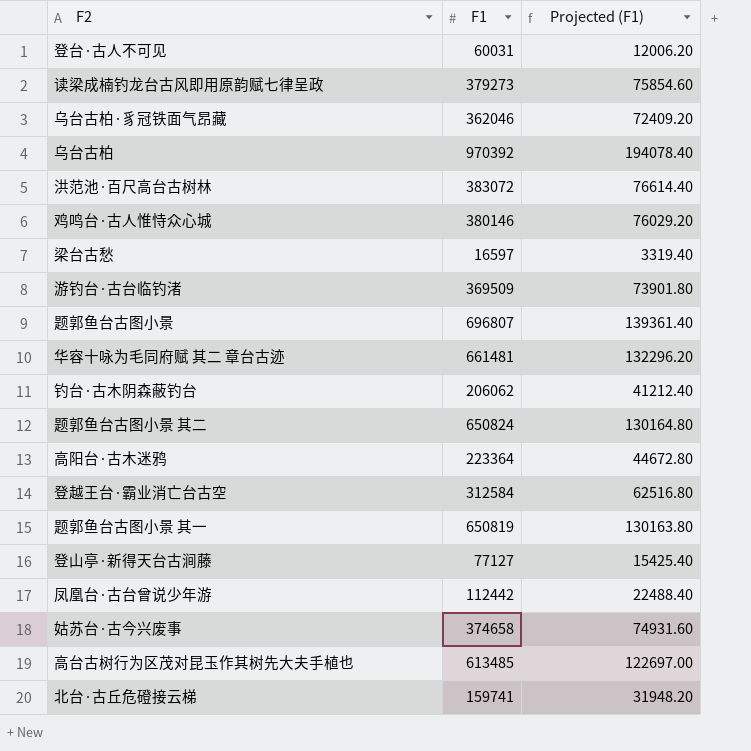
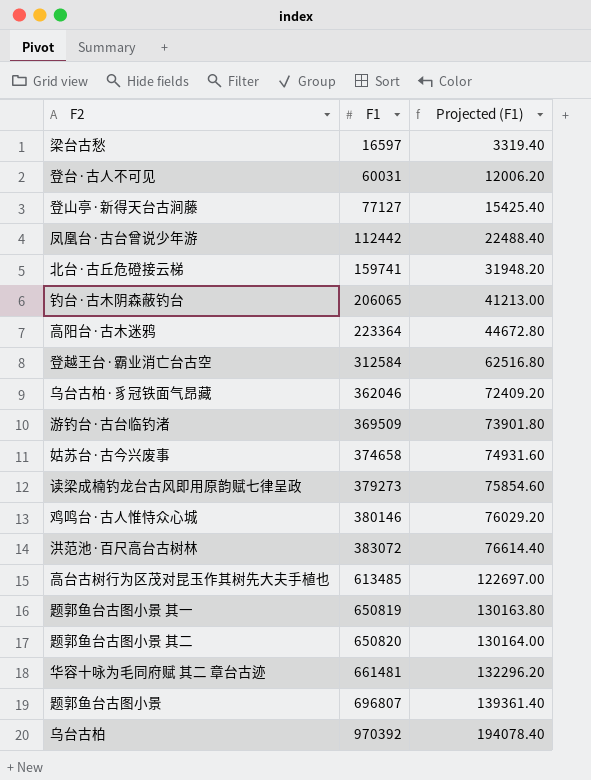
row order: none -> F1 ascending
钓台·古木阴森蔽钓台 | F1: 206062 -> 206065
钓台·古木阴森蔽钓台 | Projected (F1): 41212.40 -> 41213.00
题郭鱼台古图小景 其二 | F1: 650824 -> 650820
题郭鱼台古图小景 其二 | Projected (F1): 130164.80 -> 130164.00

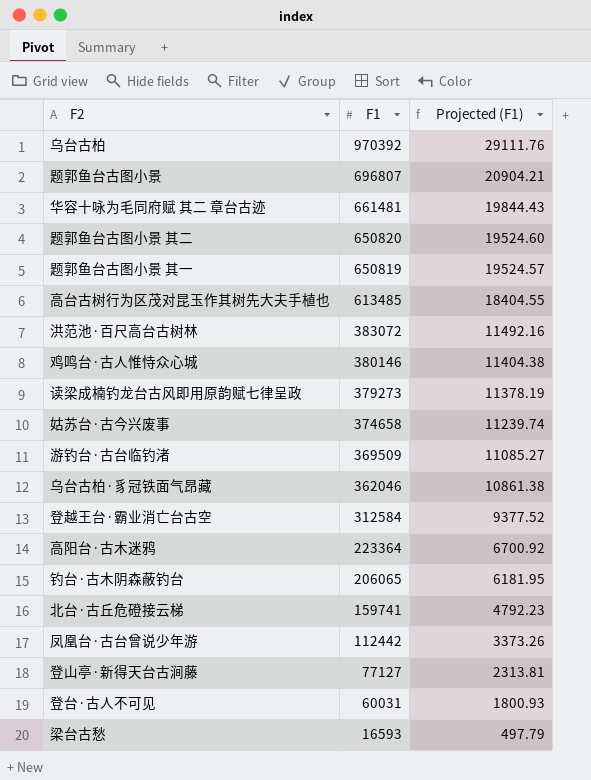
row order: F1 ascending -> F1 descending
column Projected (F1) | formula: [F1] * 0.2 -> [F1] * 0.03
梁台古愁 | F1: 16597 -> 16593

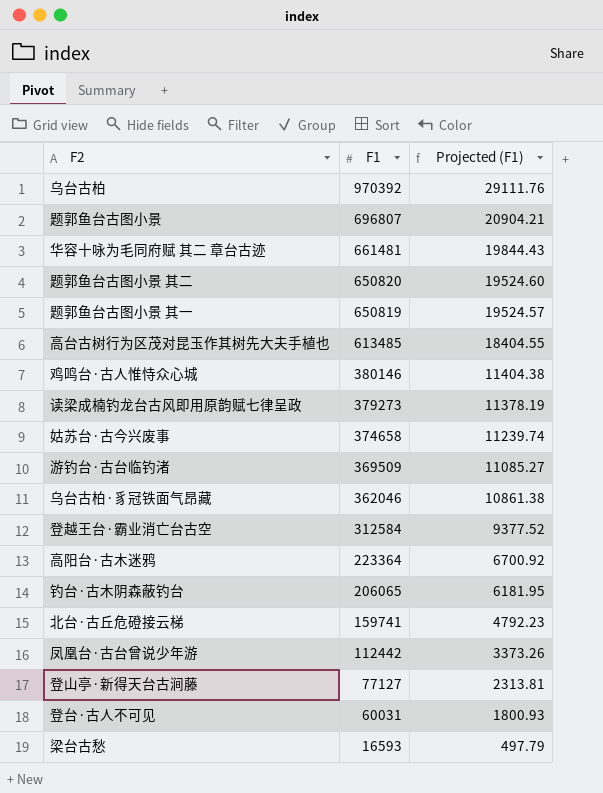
row 洪范池·百尺高台古树林: 383072 | 11492.16 -> none

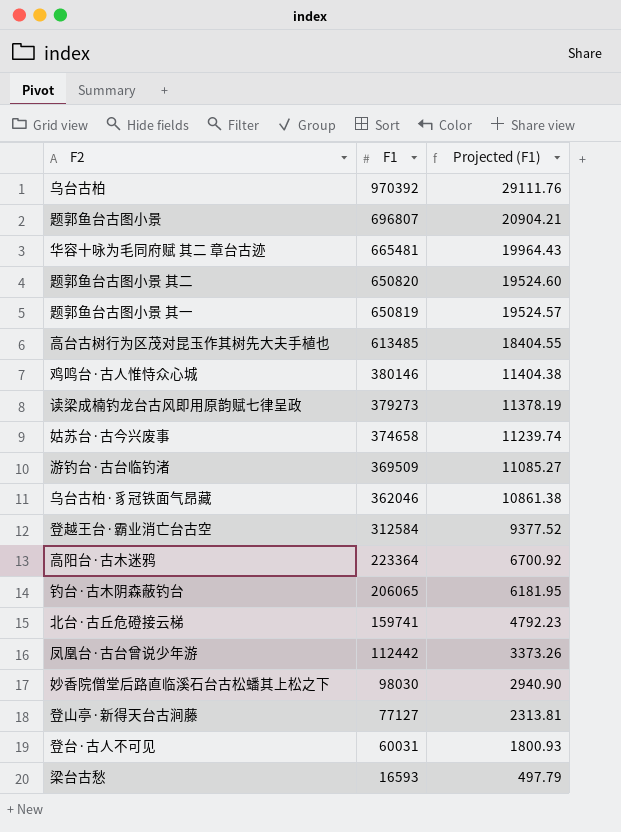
华容十咏为毛同府赋 其二 章台古迹 | F1: 661481 -> 665481
华容十咏为毛同府赋 其二 章台古迹 | Projected (F1): 19844.43 -> 19964.43
row 妙香院僧堂后路直临溪石台古松蟠其上松之下: none -> 98030 | 2940.90

